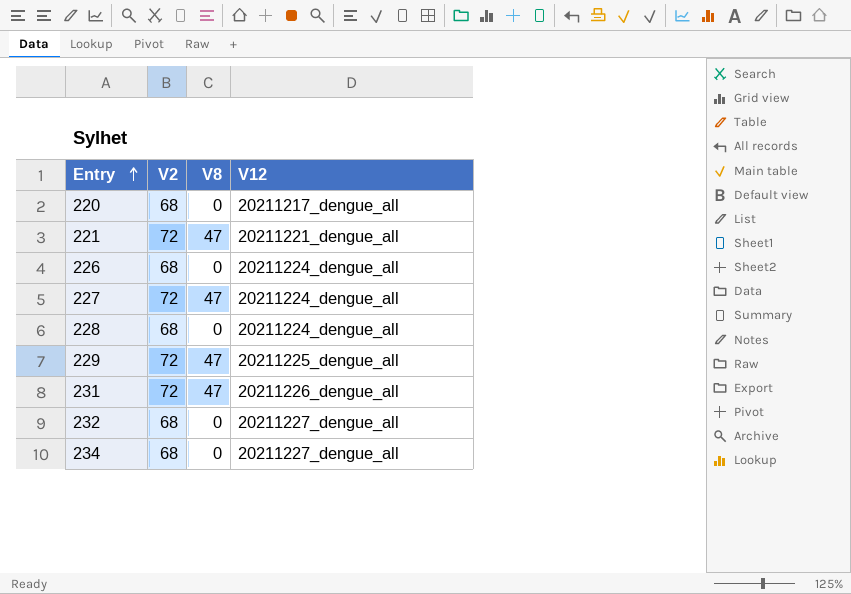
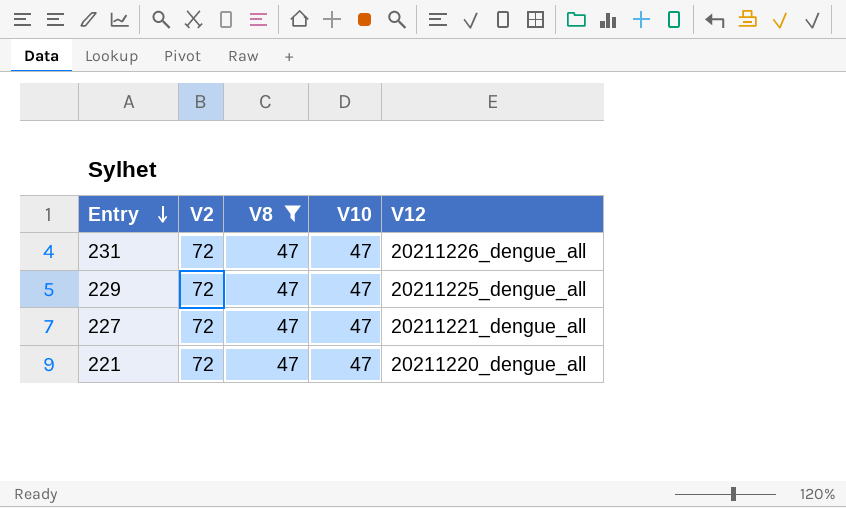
filter: none -> V8 = 47
row order: Entry ascending -> Entry descending
column V10 | position: none -> 4
227 | V12: 20211224_dengue_all -> 20211221_dengue_all
221 | V12: 20211221_dengue_all -> 20211220_dengue_all

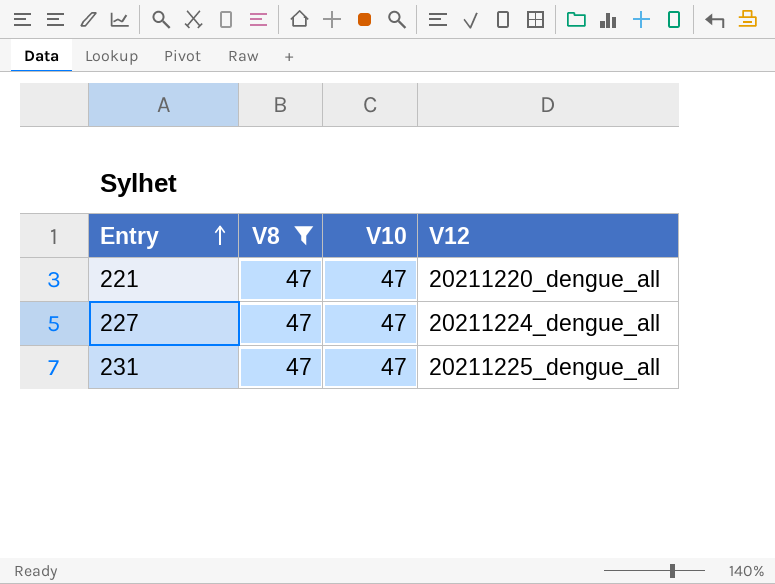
row order: Entry descending -> Entry ascending
column V2 | position: 2 -> none
row 229: 72 | 47 | 47 | 20211225_dengue_all -> none
227 | V12: 20211221_dengue_all -> 20211224_dengue_all
231 | V12: 20211226_dengue_all -> 20211225_dengue_all

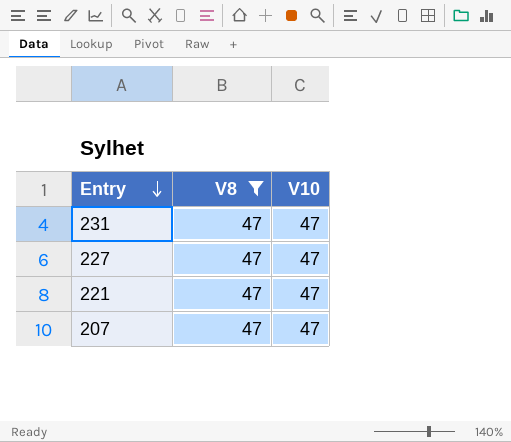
row order: Entry ascending -> Entry descending
column V12 | position: 4 -> none
row 207: none -> 47 | 47

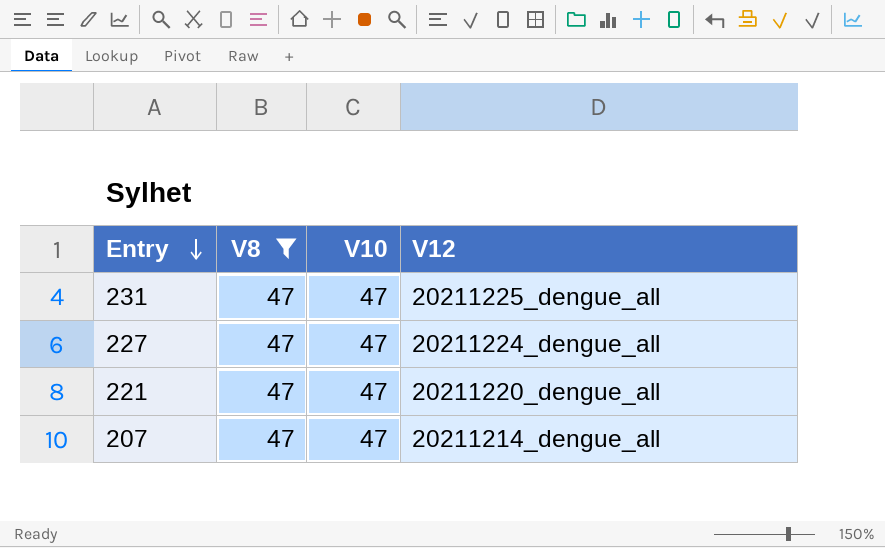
column V12 | position: none -> 4

